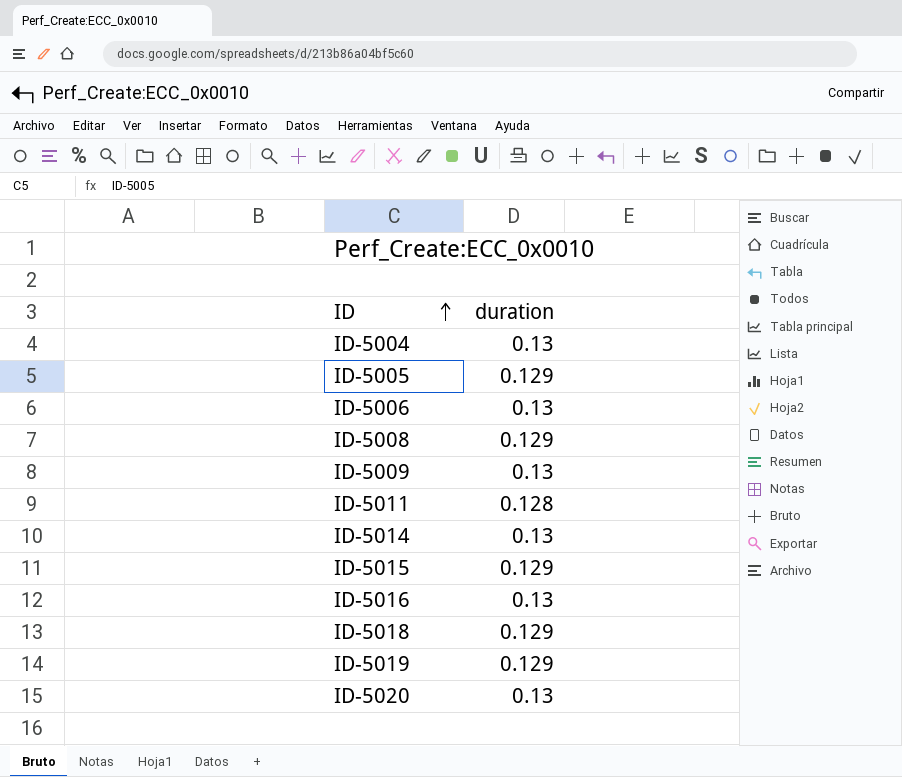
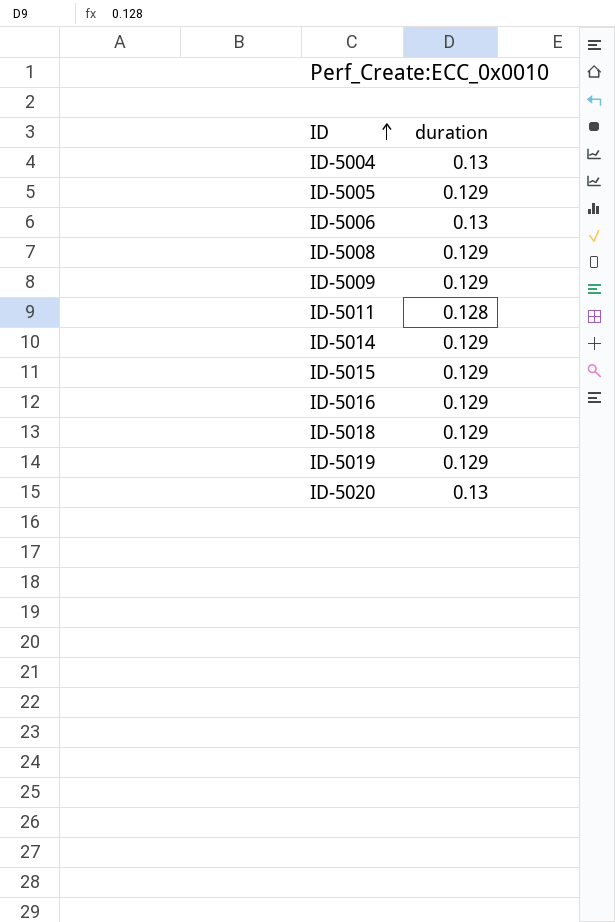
ID-5009 | duration: 0.13 -> 0.129
ID-5014 | duration: 0.13 -> 0.129
ID-5016 | duration: 0.13 -> 0.129

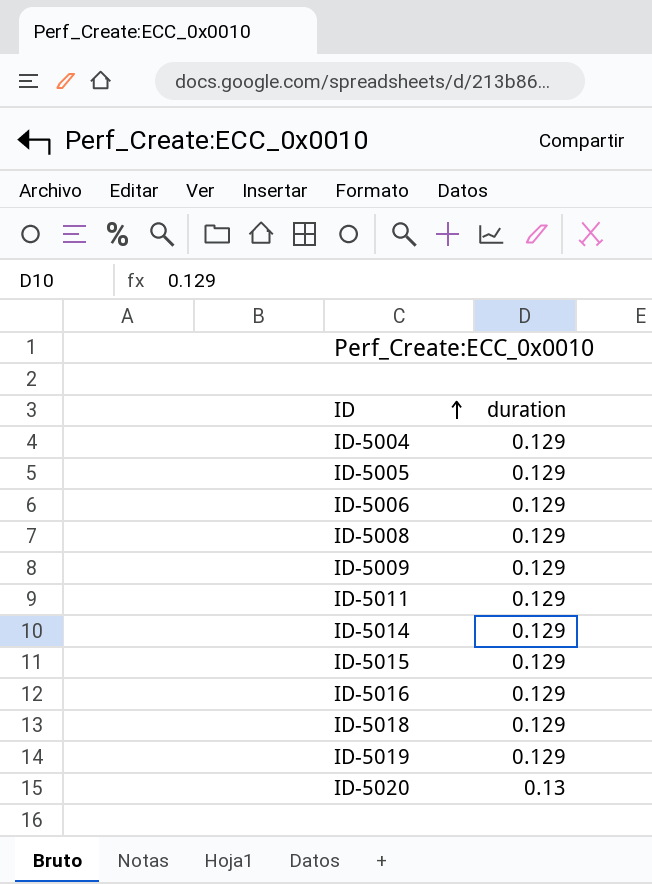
ID-5004 | duration: 0.13 -> 0.129
ID-5006 | duration: 0.13 -> 0.129
ID-5011 | duration: 0.128 -> 0.129

